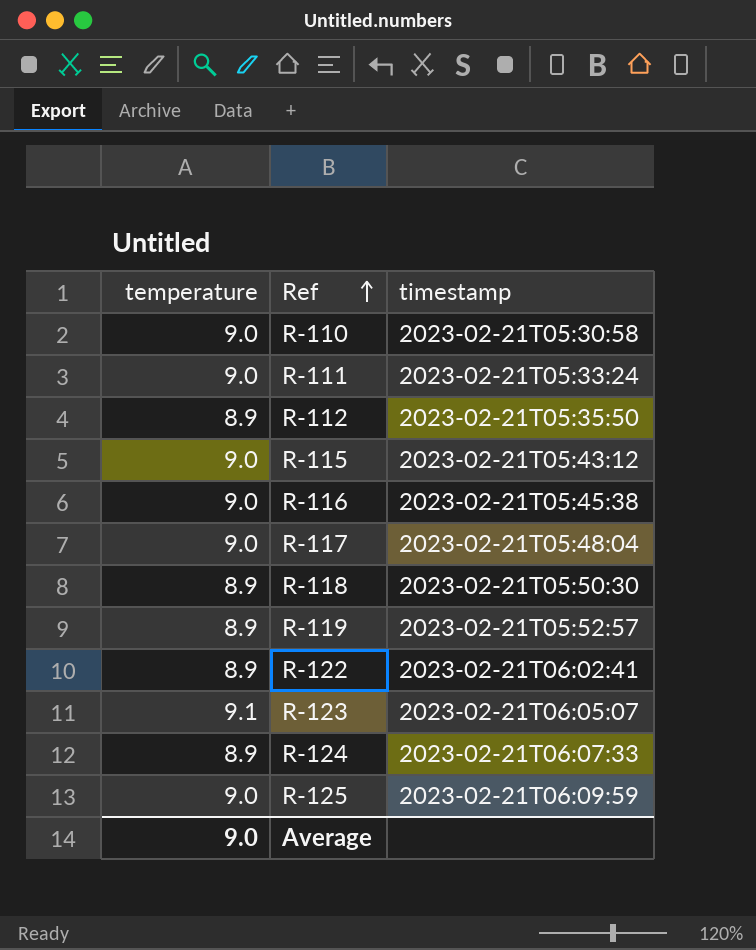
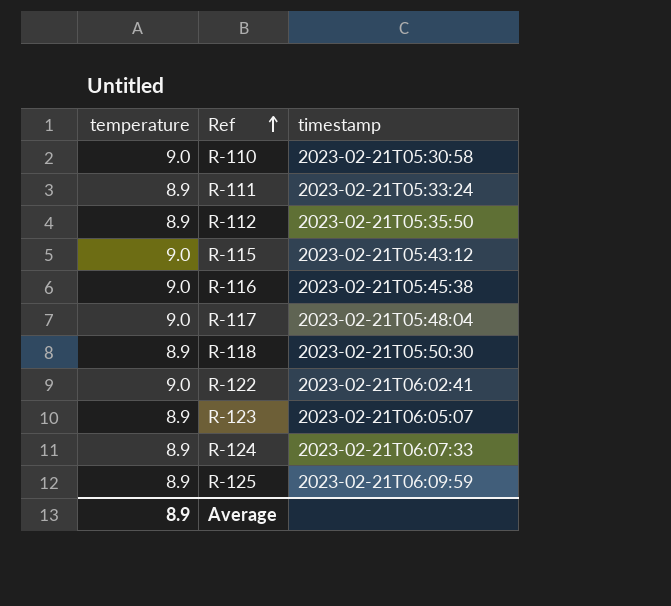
row R-119: 8.9 | 2023-02-21T05:52:57 -> none
R-111 | temperature: 9.0 -> 8.9
R-122 | temperature: 8.9 -> 9.0
R-123 | temperature: 9.1 -> 8.9
R-125 | temperature: 9.0 -> 8.9
Average | temperature: 9.0 -> 8.9

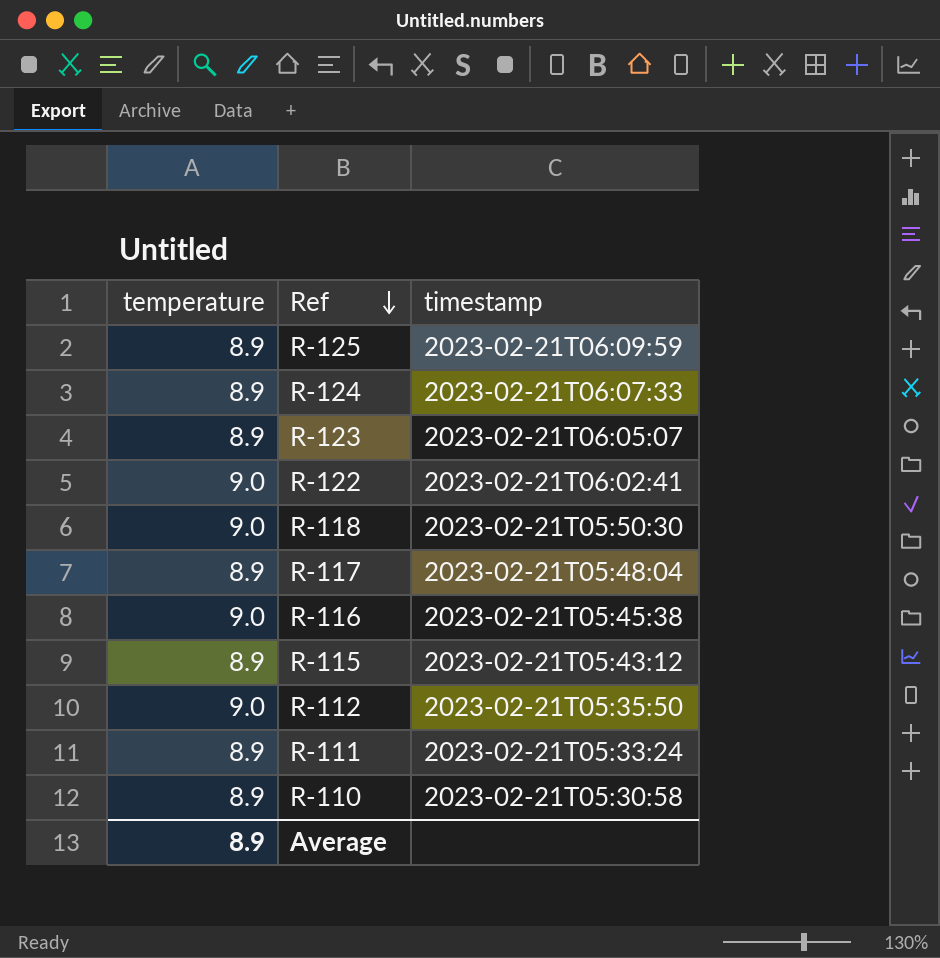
row order: Ref ascending -> Ref descending
R-118 | temperature: 8.9 -> 9.0
R-117 | temperature: 9.0 -> 8.9
R-115 | temperature: 9.0 -> 8.9
R-112 | temperature: 8.9 -> 9.0
R-110 | temperature: 9.0 -> 8.9

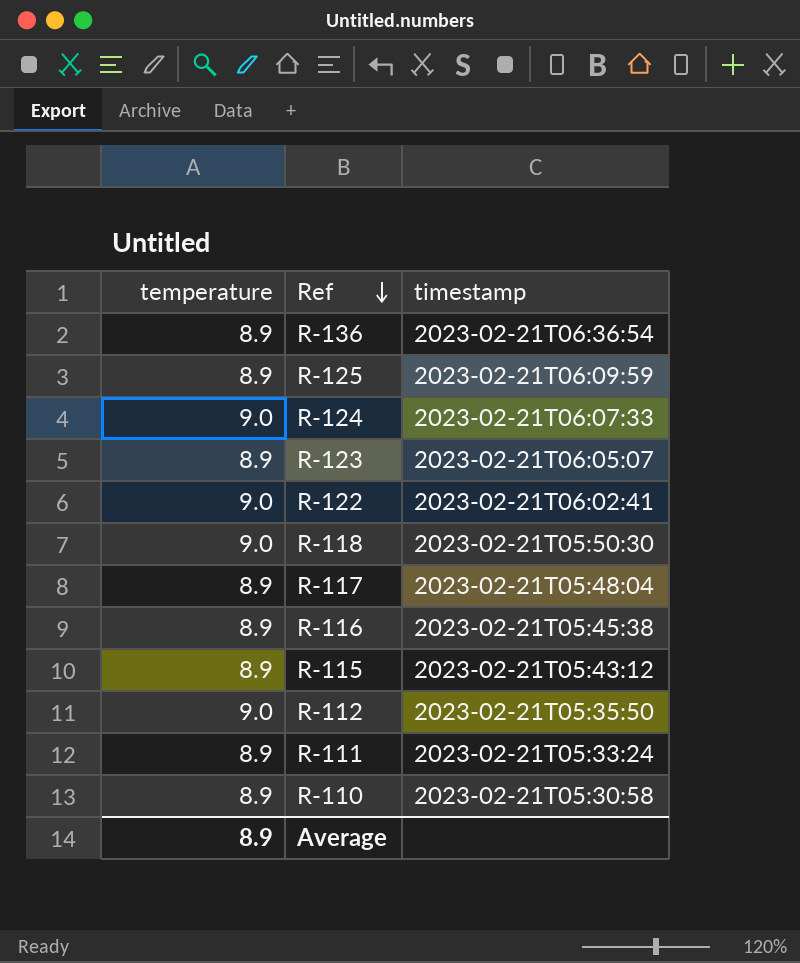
row R-136: none -> 8.9 | 2023-02-21T06:36:54
R-124 | temperature: 8.9 -> 9.0
R-116 | temperature: 9.0 -> 8.9

